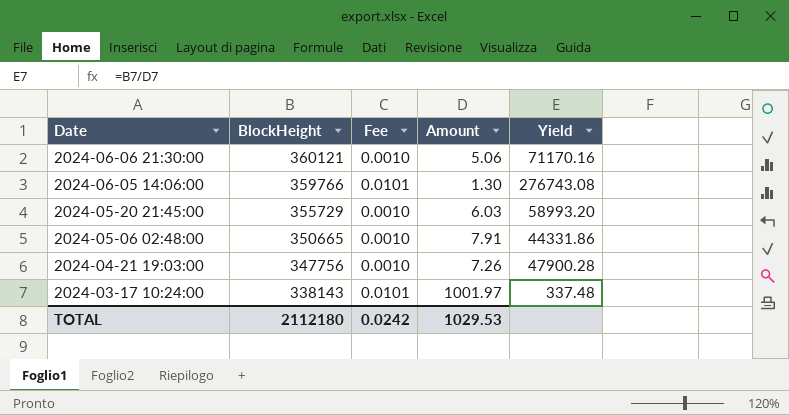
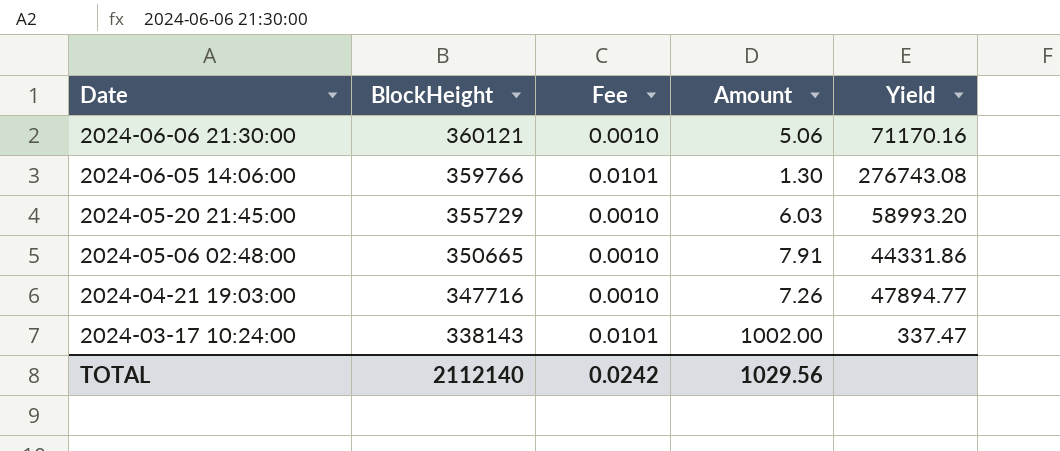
2024-04-21 19:03:00 | BlockHeight: 347756 -> 347716
2024-04-21 19:03:00 | Yield: 47900.28 -> 47894.77
2024-03-17 10:24:00 | Amount: 1001.97 -> 1002.00
2024-03-17 10:24:00 | Yield: 337.48 -> 337.47
TOTAL | BlockHeight: 2112180 -> 2112140
TOTAL | Amount: 1029.53 -> 1029.56

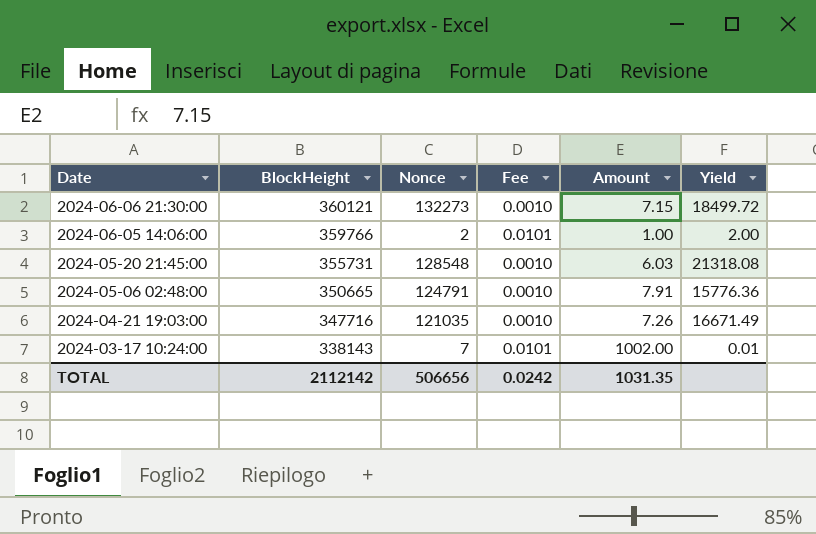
column Nonce | position: none -> 3
column Yield | formula: [BlockHeight] / [Amount] -> [Nonce] / [Amount]
2024-06-06 21:30:00 | Amount: 5.06 -> 7.15
2024-06-05 14:06:00 | Amount: 1.30 -> 1.00
2024-05-20 21:45:00 | BlockHeight: 355729 -> 355731
TOTAL | BlockHeight: 2112140 -> 2112142
TOTAL | Amount: 1029.56 -> 1031.35

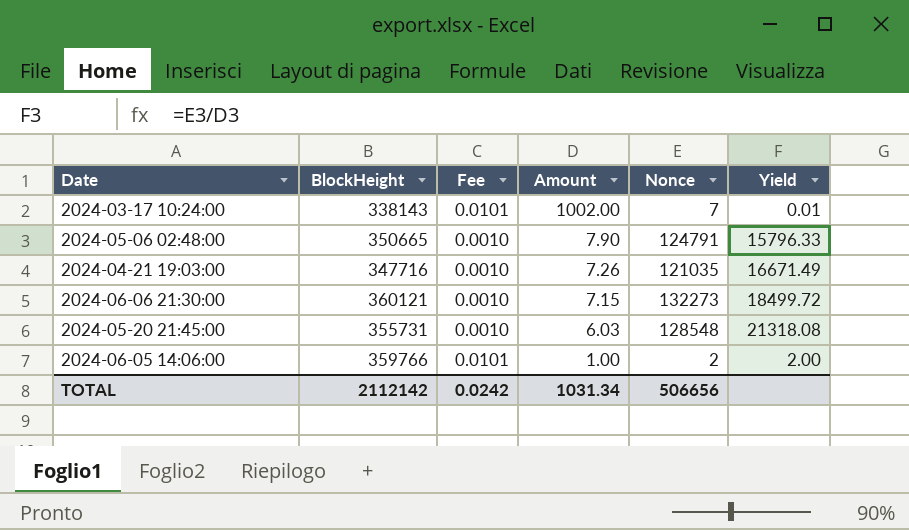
row order: Date descending -> Amount descending
column Nonce | position: 3 -> 5
2024-05-06 02:48:00 | Amount: 7.91 -> 7.90
2024-05-06 02:48:00 | Yield: 15776.36 -> 15796.33
TOTAL | Amount: 1031.35 -> 1031.34

